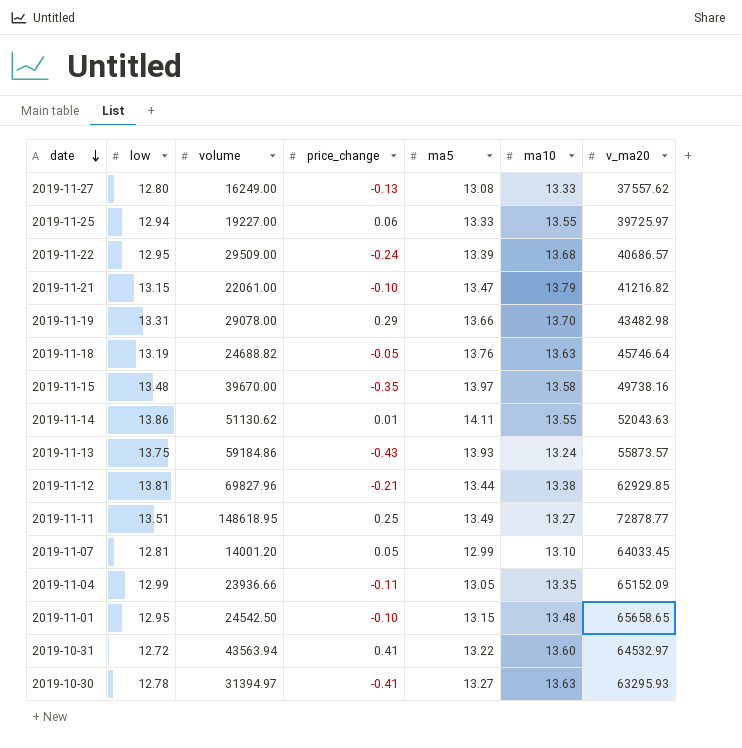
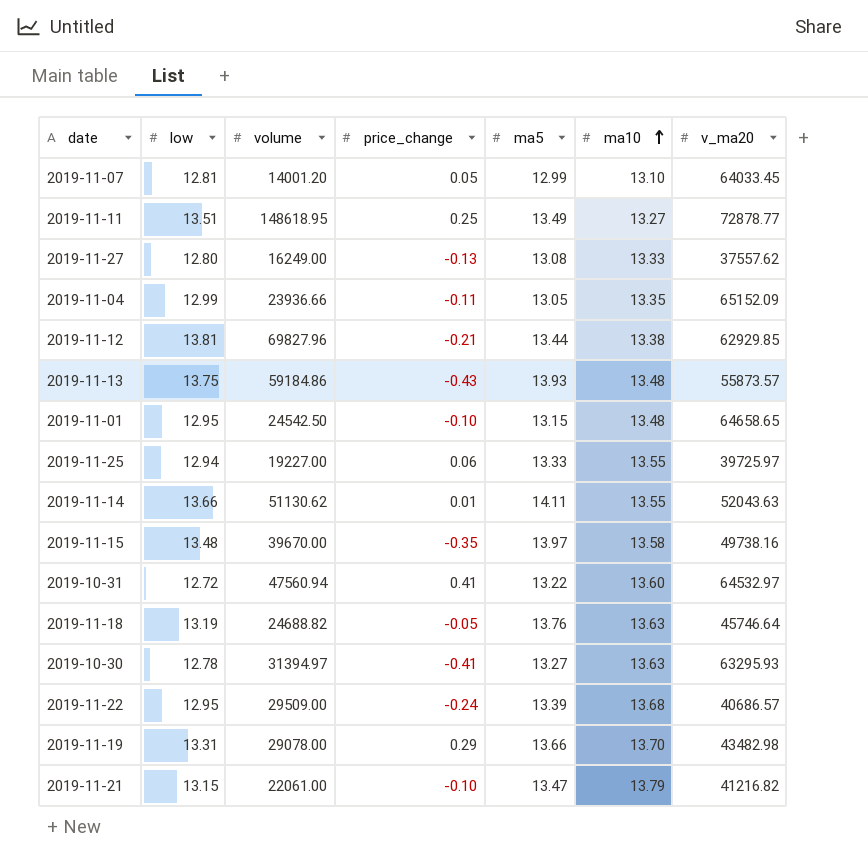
row order: date descending -> ma10 ascending
2019-11-13 | ma10: 13.24 -> 13.48
2019-11-01 | v_ma20: 65658.65 -> 64658.65
2019-11-14 | low: 13.86 -> 13.66
2019-10-31 | volume: 43563.94 -> 47560.94

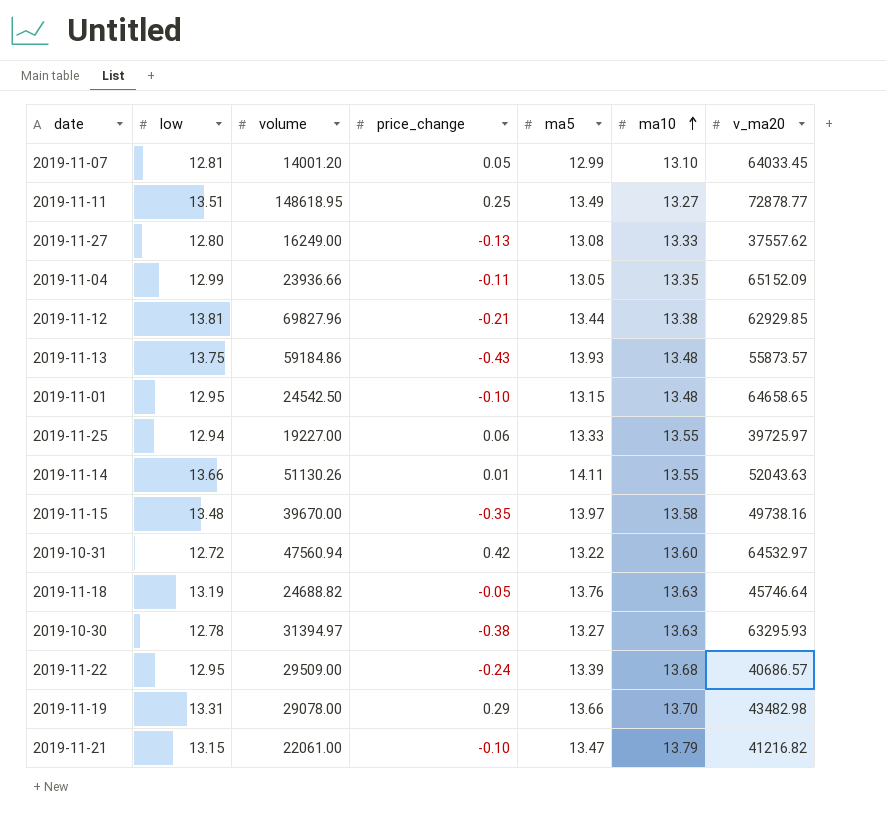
2019-11-14 | volume: 51130.62 -> 51130.26
2019-10-31 | price_change: 0.41 -> 0.42
2019-10-30 | price_change: -0.41 -> -0.38

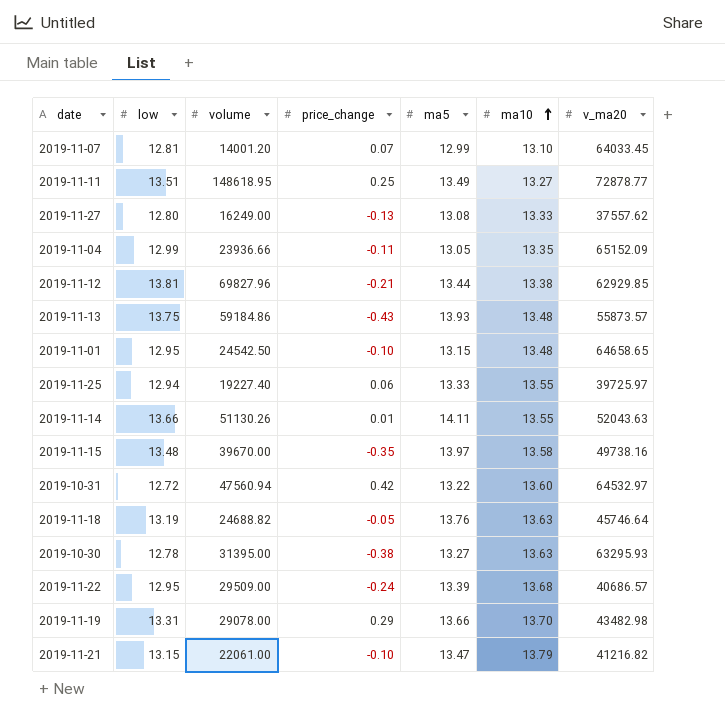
2019-11-07 | price_change: 0.05 -> 0.07
2019-11-25 | volume: 19227.00 -> 19227.40
2019-10-30 | volume: 31394.97 -> 31395.00

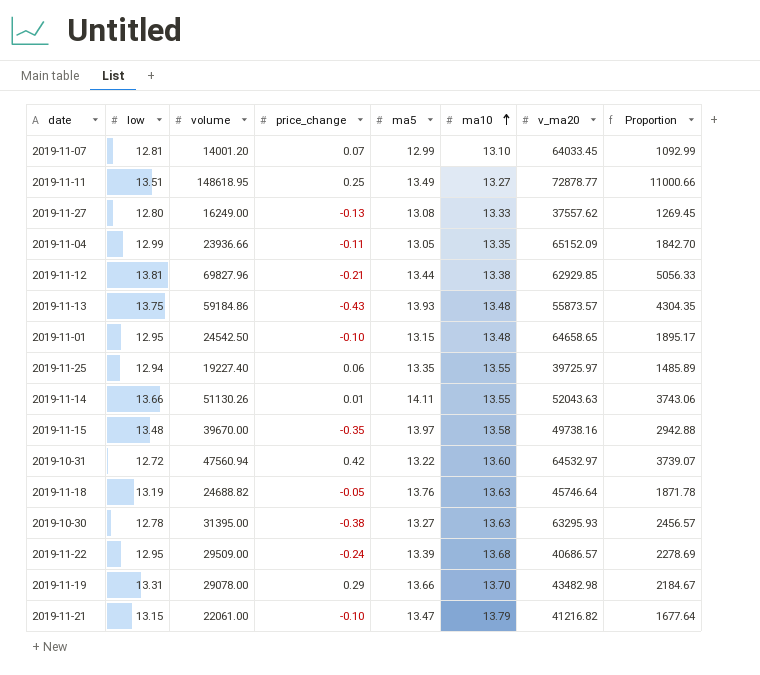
column Proportion | formula: none -> [volume] / [low]
2019-11-25 | ma5: 13.33 -> 13.35

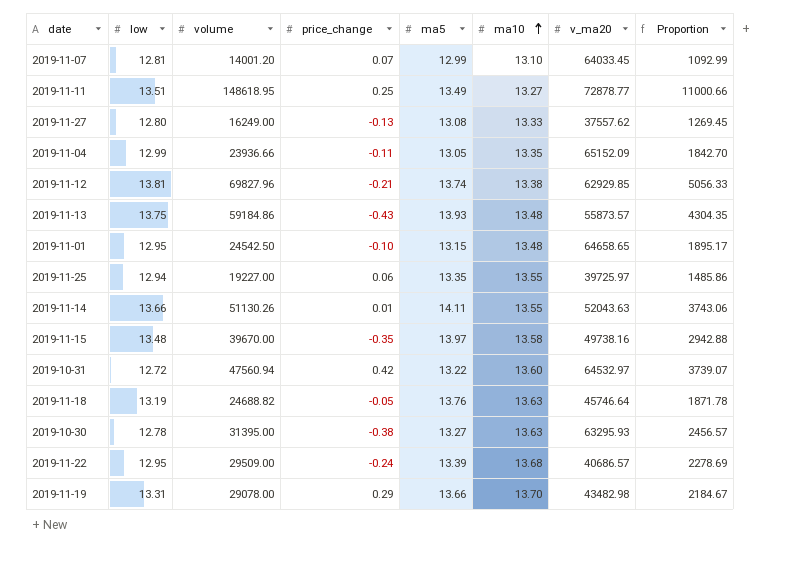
row 2019-11-21: 13.15 | 22061.00 | -0.10 | 13.47 | 13.79 | 41216.82 | 1677.64 -> none
2019-11-12 | ma5: 13.44 -> 13.74
2019-11-25 | volume: 19227.40 -> 19227.00
2019-11-25 | Proportion: 1485.89 -> 1485.86

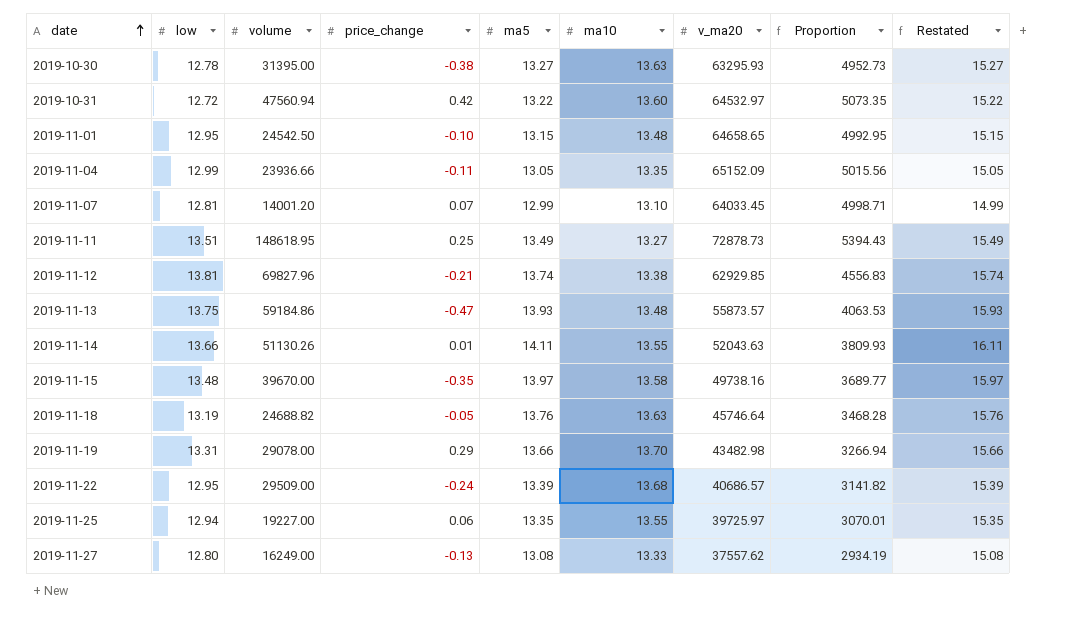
row order: ma10 ascending -> date ascending
column Proportion | formula: [volume] / [low] -> [v_ma20] / [low]
column Restated | formula: none -> [ma5] + 2
2019-11-11 | v_ma20: 72878.77 -> 72878.73
2019-11-13 | price_change: -0.43 -> -0.47

